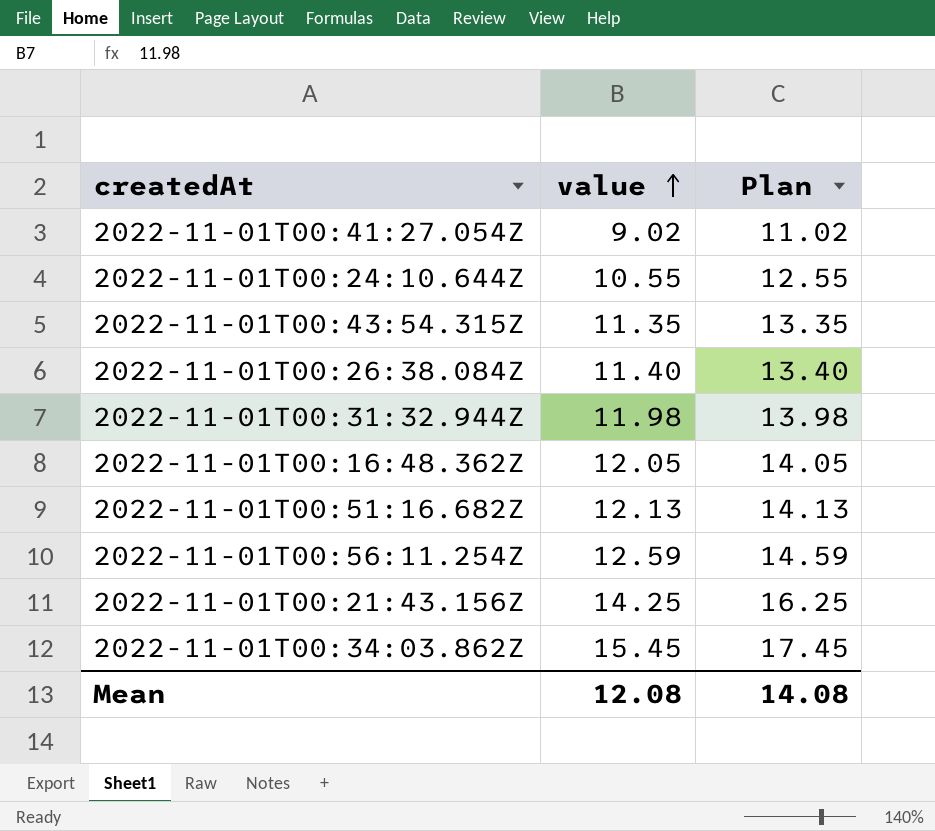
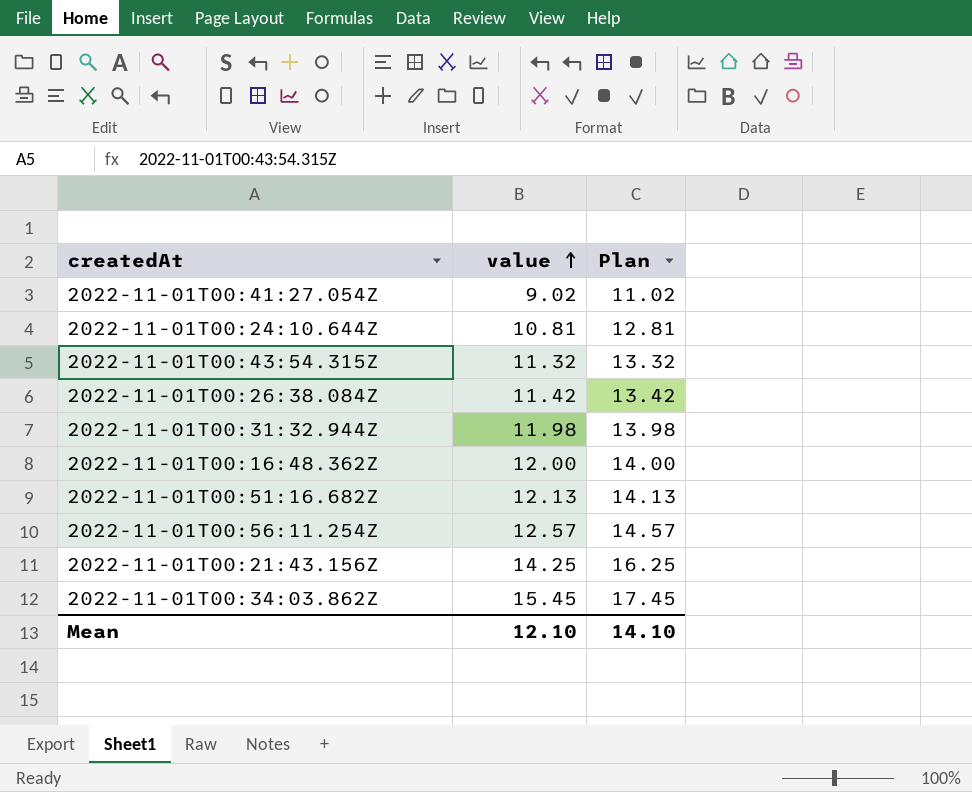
2022-11-01T00:24:10.644Z | value: 10.55 -> 10.81
2022-11-01T00:24:10.644Z | Plan: 12.55 -> 12.81
2022-11-01T00:43:54.315Z | value: 11.35 -> 11.32
2022-11-01T00:43:54.315Z | Plan: 13.35 -> 13.32
2022-11-01T00:26:38.084Z | value: 11.40 -> 11.42
2022-11-01T00:26:38.084Z | Plan: 13.40 -> 13.42
2022-11-01T00:16:48.362Z | value: 12.05 -> 12.00
2022-11-01T00:16:48.362Z | Plan: 14.05 -> 14.00
2022-11-01T00:56:11.254Z | value: 12.59 -> 12.57
2022-11-01T00:56:11.254Z | Plan: 14.59 -> 14.57
Mean | value: 12.08 -> 12.10
Mean | Plan: 14.08 -> 14.10

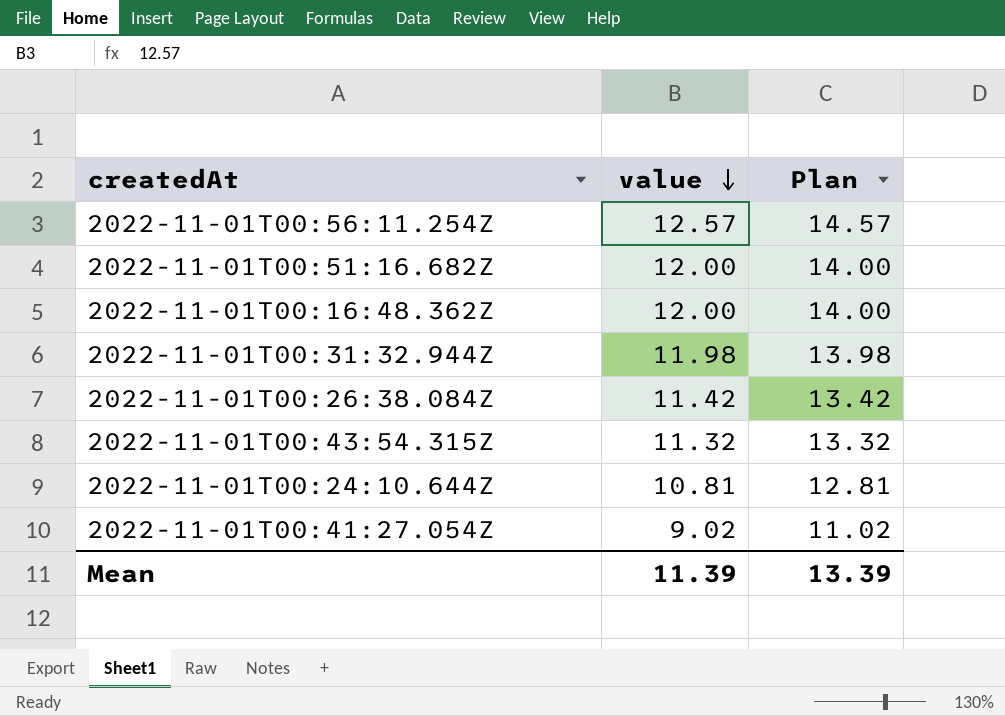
row order: value ascending -> value descending
row 2022-11-01T00:21:43.156Z: 14.25 | 16.25 -> none
row 2022-11-01T00:34:03.862Z: 15.45 | 17.45 -> none
2022-11-01T00:51:16.682Z | value: 12.13 -> 12.00
2022-11-01T00:51:16.682Z | Plan: 14.13 -> 14.00
Mean | value: 12.10 -> 11.39
Mean | Plan: 14.10 -> 13.39

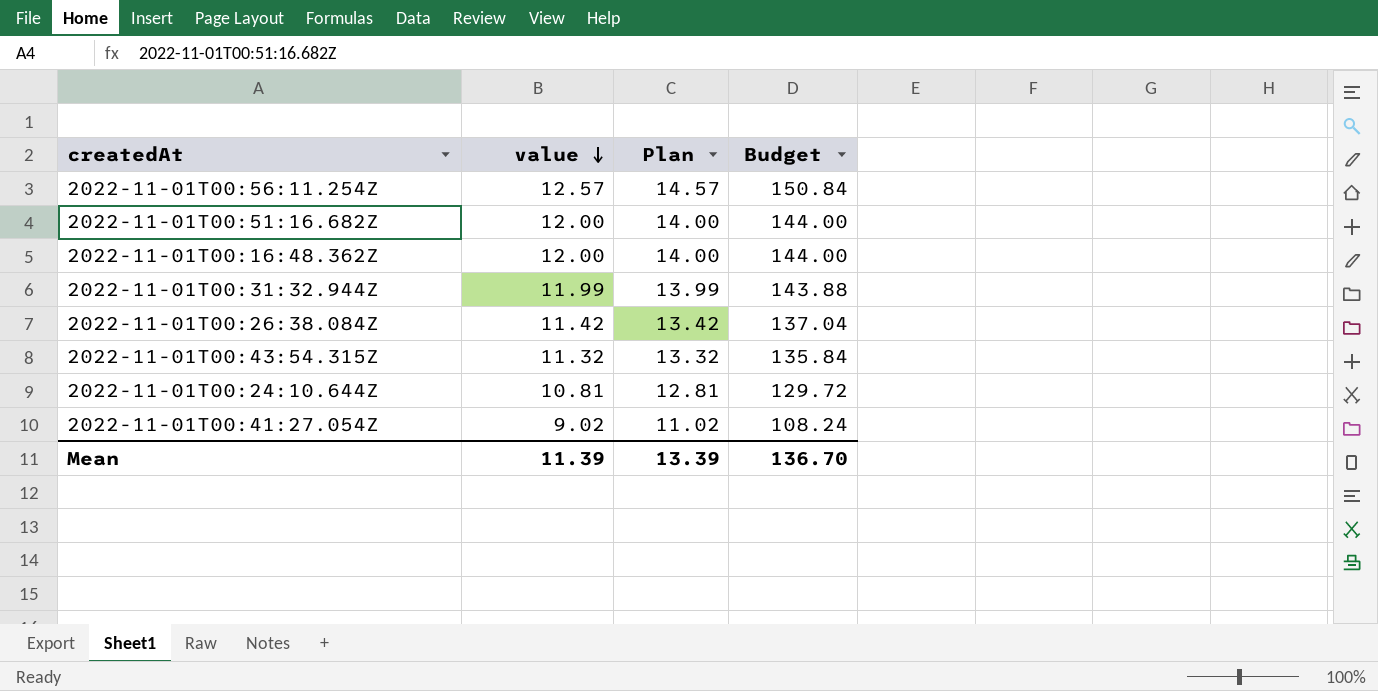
column Budget | formula: none -> [value] * 12
2022-11-01T00:31:32.944Z | value: 11.98 -> 11.99
2022-11-01T00:31:32.944Z | Plan: 13.98 -> 13.99

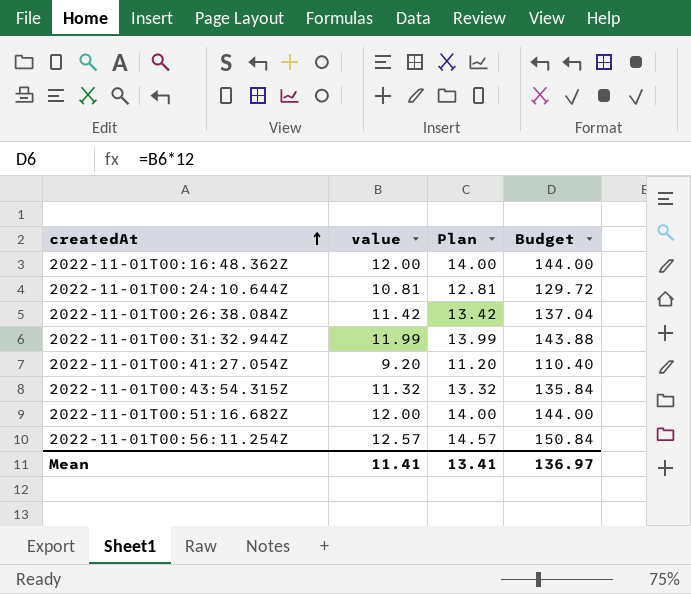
row order: value descending -> createdAt ascending
2022-11-01T00:41:27.054Z | value: 9.02 -> 9.20
2022-11-01T00:41:27.054Z | Plan: 11.02 -> 11.20
2022-11-01T00:41:27.054Z | Budget: 108.24 -> 110.40
Mean | value: 11.39 -> 11.41
Mean | Plan: 13.39 -> 13.41
Mean | Budget: 136.70 -> 136.97

